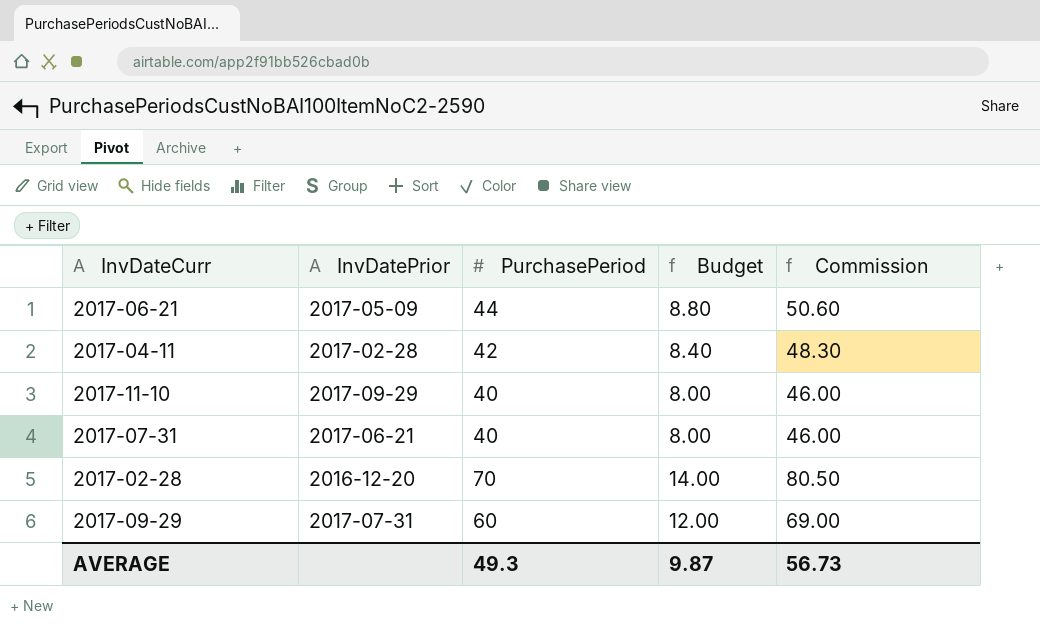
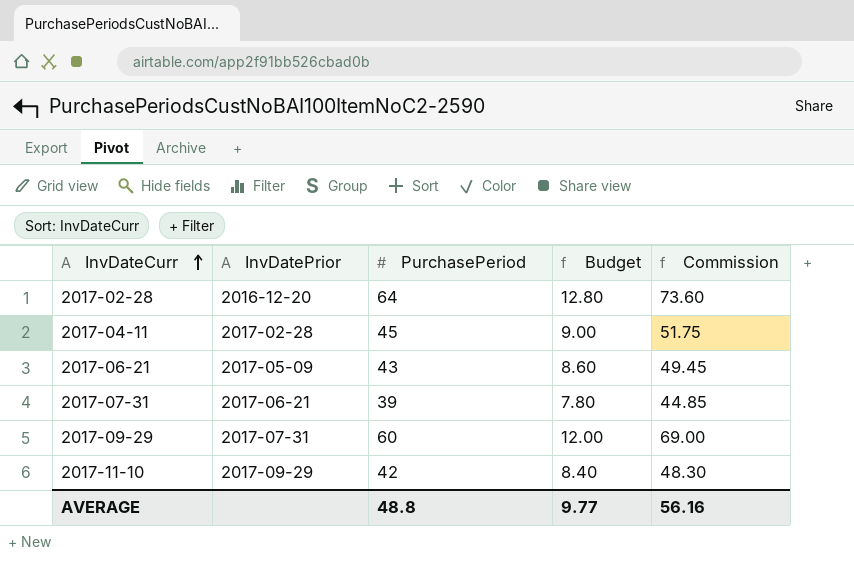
row order: none -> InvDateCurr ascending
2017-02-28 | PurchasePeriod: 70 -> 64
2017-02-28 | Budget: 14.00 -> 12.80
2017-02-28 | Commission: 80.50 -> 73.60
2017-04-11 | PurchasePeriod: 42 -> 45
2017-04-11 | Budget: 8.40 -> 9.00
2017-04-11 | Commission: 48.30 -> 51.75
2017-06-21 | PurchasePeriod: 44 -> 43
2017-06-21 | Budget: 8.80 -> 8.60
2017-06-21 | Commission: 50.60 -> 49.45
2017-07-31 | PurchasePeriod: 40 -> 39
2017-07-31 | Budget: 8.00 -> 7.80
2017-07-31 | Commission: 46.00 -> 44.85
2017-11-10 | PurchasePeriod: 40 -> 42
2017-11-10 | Budget: 8.00 -> 8.40
2017-11-10 | Commission: 46.00 -> 48.30
AVERAGE | PurchasePeriod: 49.3 -> 48.8
AVERAGE | Budget: 9.87 -> 9.77
AVERAGE | Commission: 56.73 -> 56.16

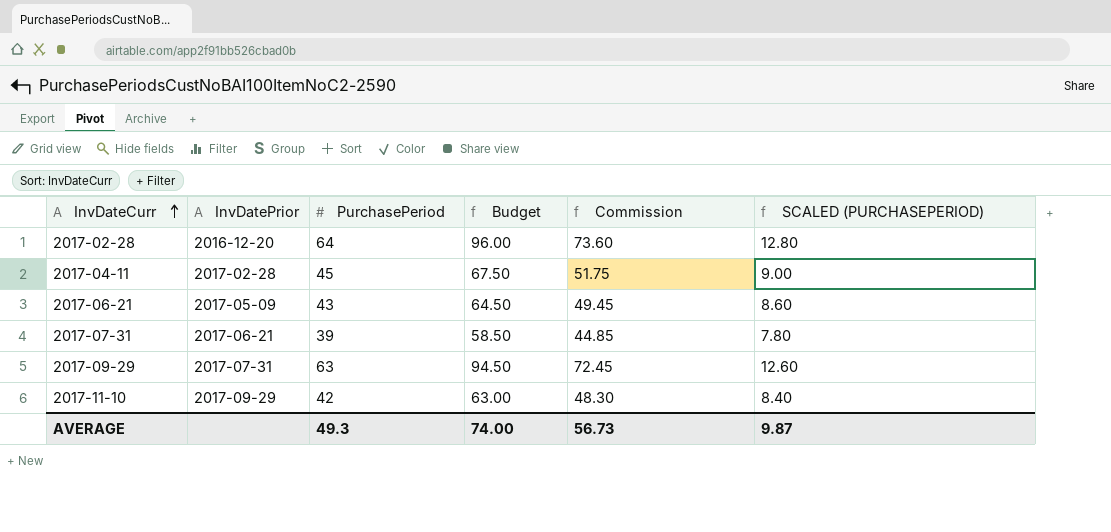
column Budget | formula: [PurchasePeriod] * 0.2 -> [PurchasePeriod] * 1.5
column SCALED (PURCHASEPERIOD) | formula: none -> [PurchasePeriod] * 0.2
2017-09-29 | PurchasePeriod: 60 -> 63
2017-09-29 | Commission: 69.00 -> 72.45
AVERAGE | PurchasePeriod: 48.8 -> 49.3
AVERAGE | Budget: 9.77 -> 74.00
AVERAGE | Commission: 56.16 -> 56.73

